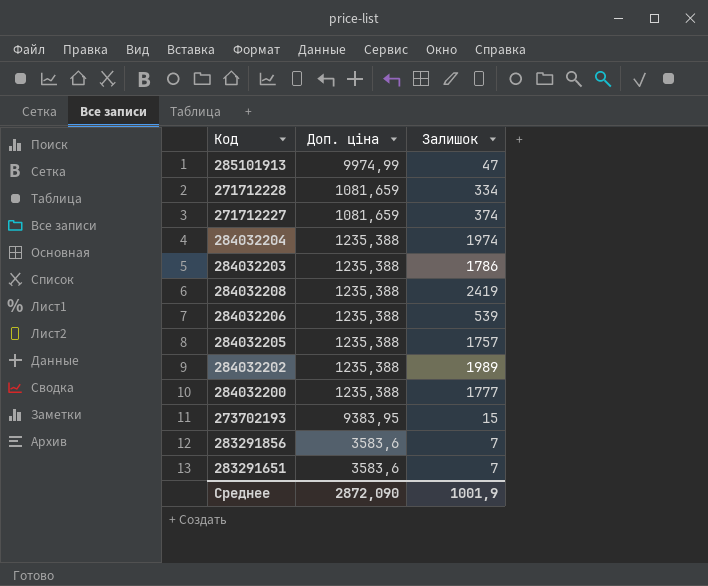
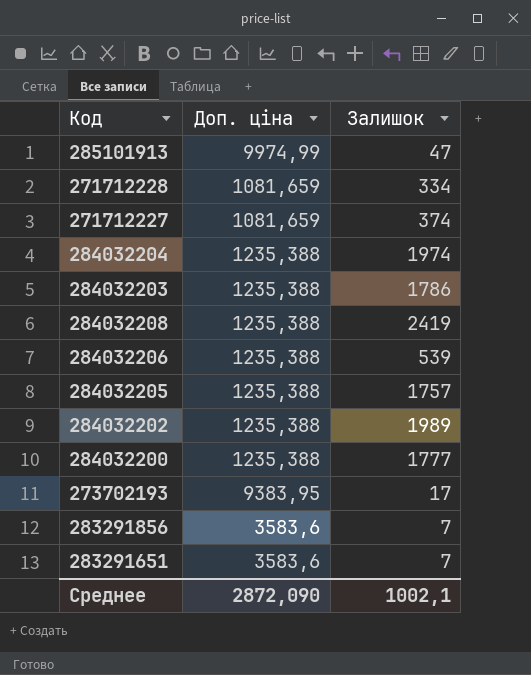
273702193 | Залишок: 15 -> 17
Среднее | Залишок: 1001,9 -> 1002,1

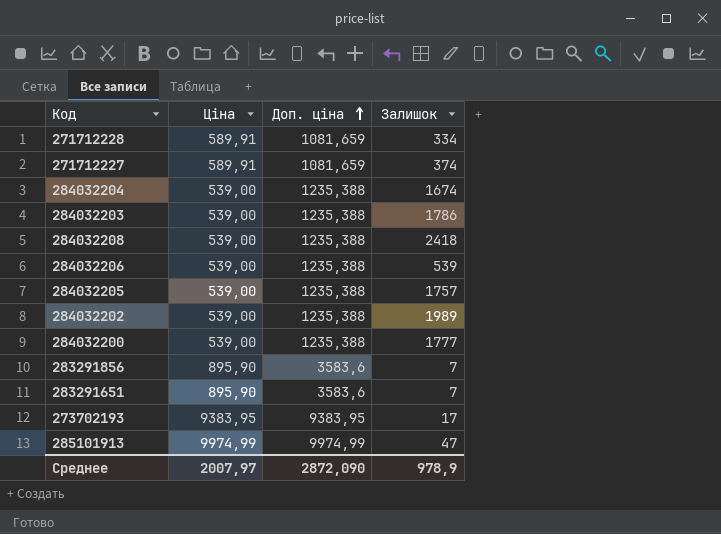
row order: none -> Доп. ціна ascending
column Ціна | position: none -> 2
284032204 | Залишок: 1974 -> 1674
284032208 | Залишок: 2419 -> 2418
Среднее | Залишок: 1002,1 -> 978,9

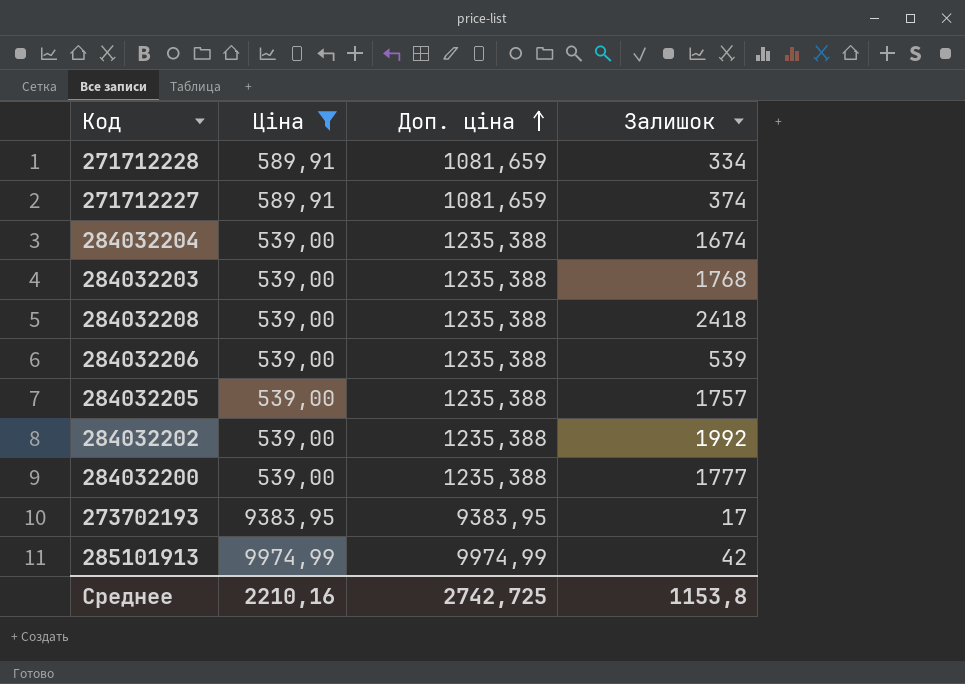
filter: none -> Ціна != 895,90
284032203 | Залишок: 1786 -> 1768
284032202 | Залишок: 1989 -> 1992
285101913 | Залишок: 47 -> 42
Среднее | Ціна: 2007,97 -> 2210,16
Среднее | Доп. ціна: 2872,090 -> 2742,725
Среднее | Залишок: 978,9 -> 1153,8

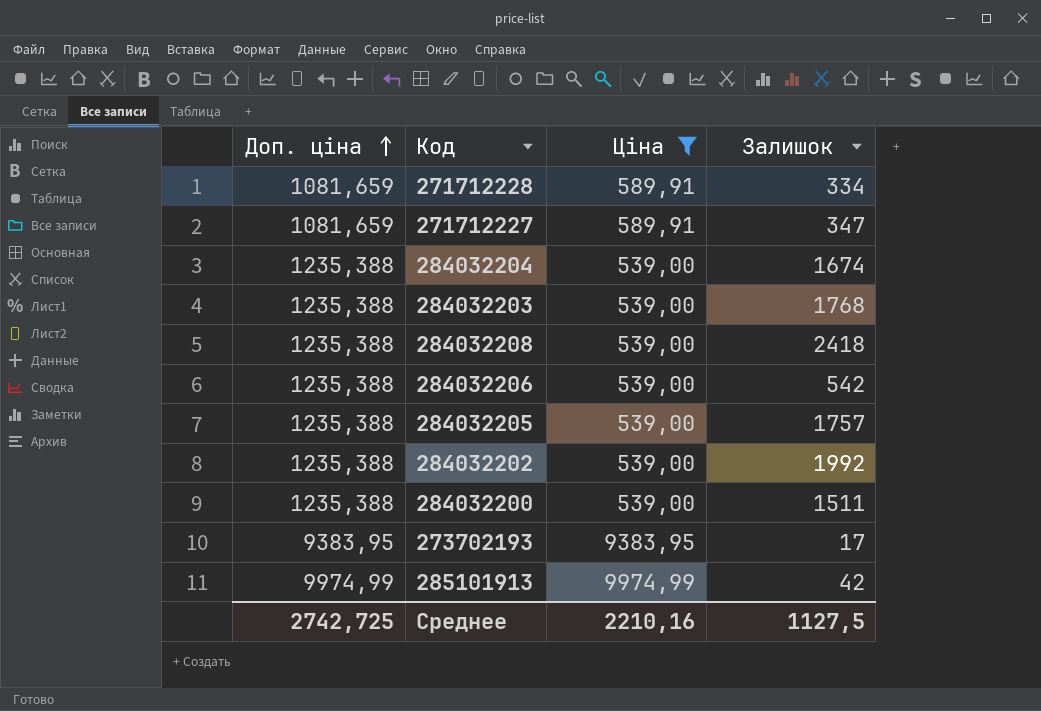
column Доп. ціна | position: 3 -> 1
271712227 | Залишок: 374 -> 347
284032206 | Залишок: 539 -> 542
284032200 | Залишок: 1777 -> 1511
Среднее | Залишок: 1153,8 -> 1127,5

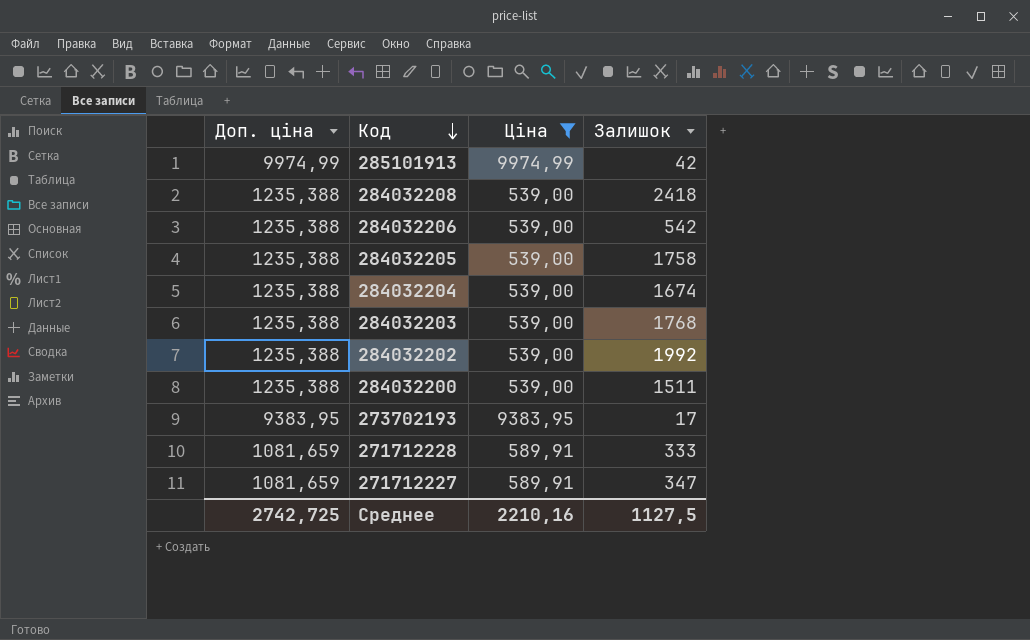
row order: Доп. ціна ascending -> Код descending
284032205 | Залишок: 1757 -> 1758
271712228 | Залишок: 334 -> 333

